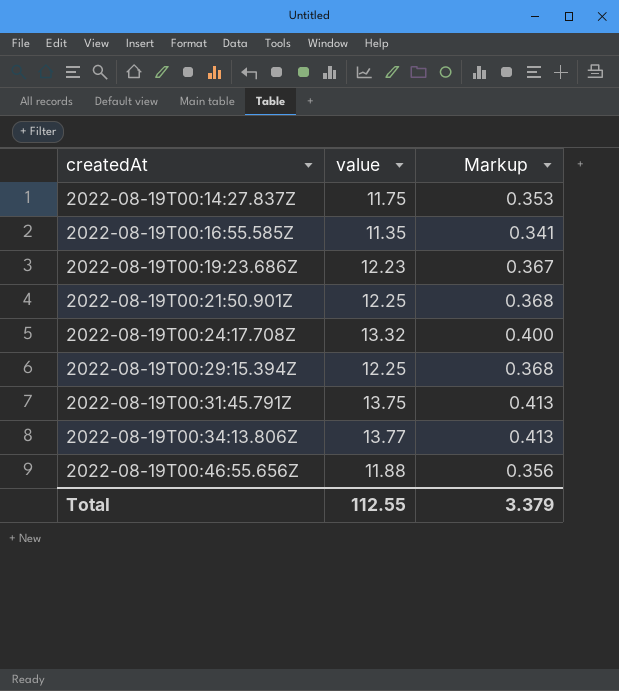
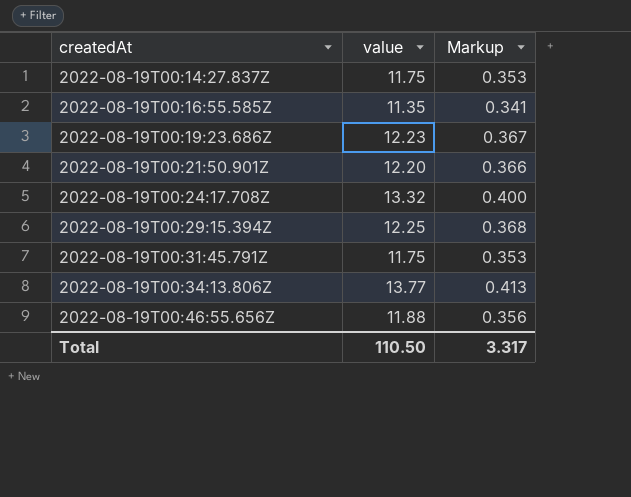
2022-08-19T00:21:50.901Z | value: 12.25 -> 12.20
2022-08-19T00:21:50.901Z | Markup: 0.368 -> 0.366
2022-08-19T00:31:45.791Z | value: 13.75 -> 11.75
2022-08-19T00:31:45.791Z | Markup: 0.413 -> 0.353
Total | value: 112.55 -> 110.50
Total | Markup: 3.379 -> 3.317

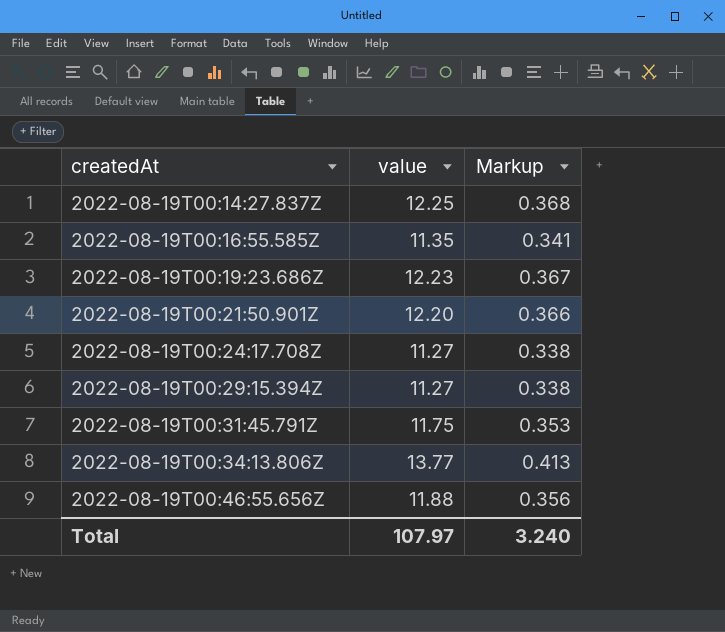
2022-08-19T00:14:27.837Z | value: 11.75 -> 12.25
2022-08-19T00:14:27.837Z | Markup: 0.353 -> 0.368
2022-08-19T00:24:17.708Z | value: 13.32 -> 11.27
2022-08-19T00:24:17.708Z | Markup: 0.400 -> 0.338
2022-08-19T00:29:15.394Z | value: 12.25 -> 11.27
2022-08-19T00:29:15.394Z | Markup: 0.368 -> 0.338
Total | value: 110.50 -> 107.97
Total | Markup: 3.317 -> 3.240

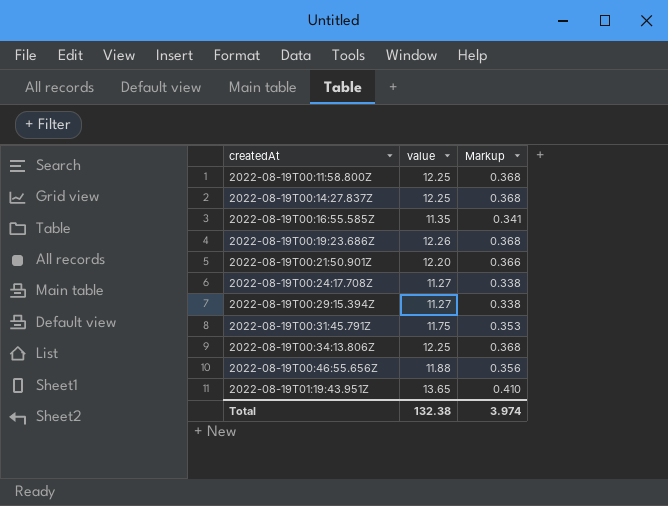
row 2022-08-19T00:11:58.800Z: none -> 12.25 | 0.368
2022-08-19T00:19:23.686Z | value: 12.23 -> 12.26
2022-08-19T00:19:23.686Z | Markup: 0.367 -> 0.368
2022-08-19T00:34:13.806Z | value: 13.77 -> 12.25
2022-08-19T00:34:13.806Z | Markup: 0.413 -> 0.368
row 2022-08-19T01:19:43.951Z: none -> 13.65 | 0.410
Total | value: 107.97 -> 132.38
Total | Markup: 3.240 -> 3.974

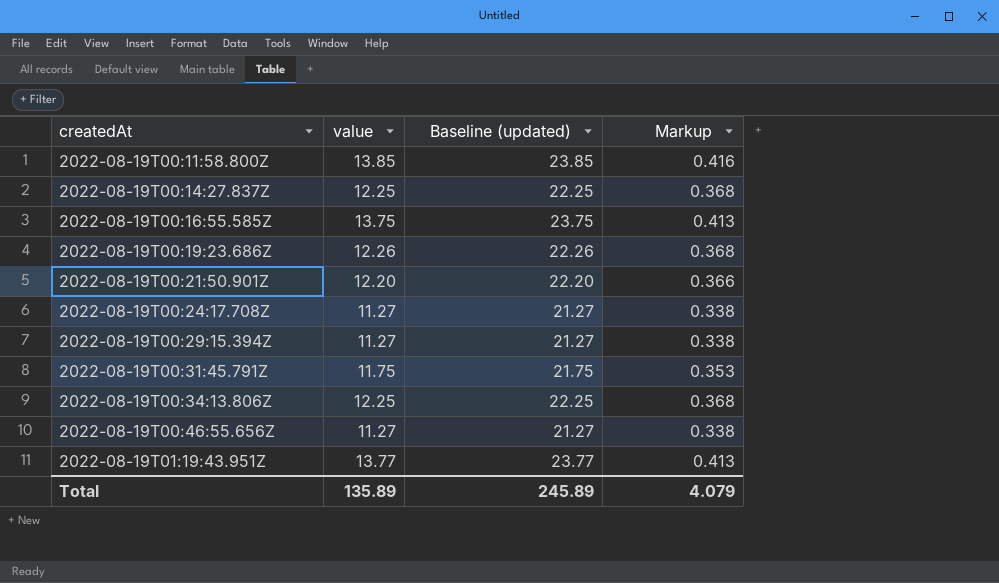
column Baseline (updated) | formula: none -> [value] + 10
2022-08-19T00:11:58.800Z | value: 12.25 -> 13.85
2022-08-19T00:11:58.800Z | Markup: 0.368 -> 0.416
2022-08-19T00:16:55.585Z | value: 11.35 -> 13.75
2022-08-19T00:16:55.585Z | Markup: 0.341 -> 0.413
2022-08-19T00:46:55.656Z | value: 11.88 -> 11.27
2022-08-19T00:46:55.656Z | Markup: 0.356 -> 0.338
2022-08-19T01:19:43.951Z | value: 13.65 -> 13.77
2022-08-19T01:19:43.951Z | Markup: 0.410 -> 0.413
Total | value: 132.38 -> 135.89
Total | Markup: 3.974 -> 4.079

